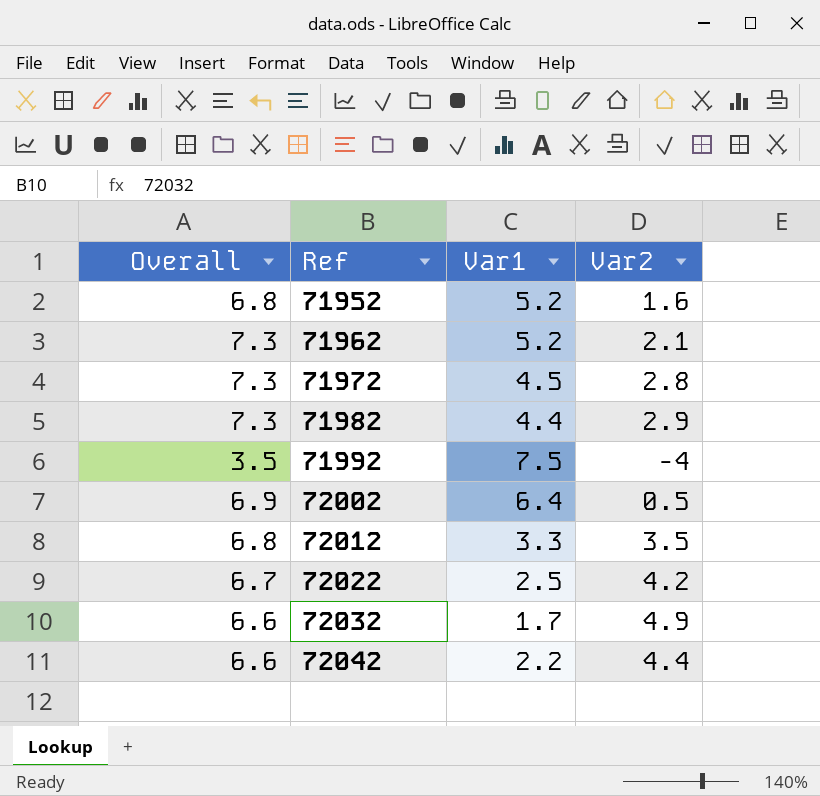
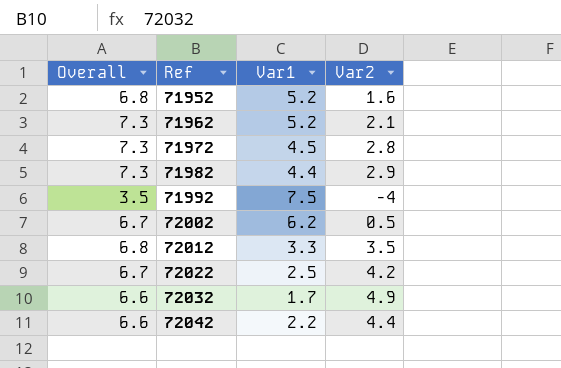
72002 | Overall: 6.9 -> 6.7
72002 | Var1: 6.4 -> 6.2

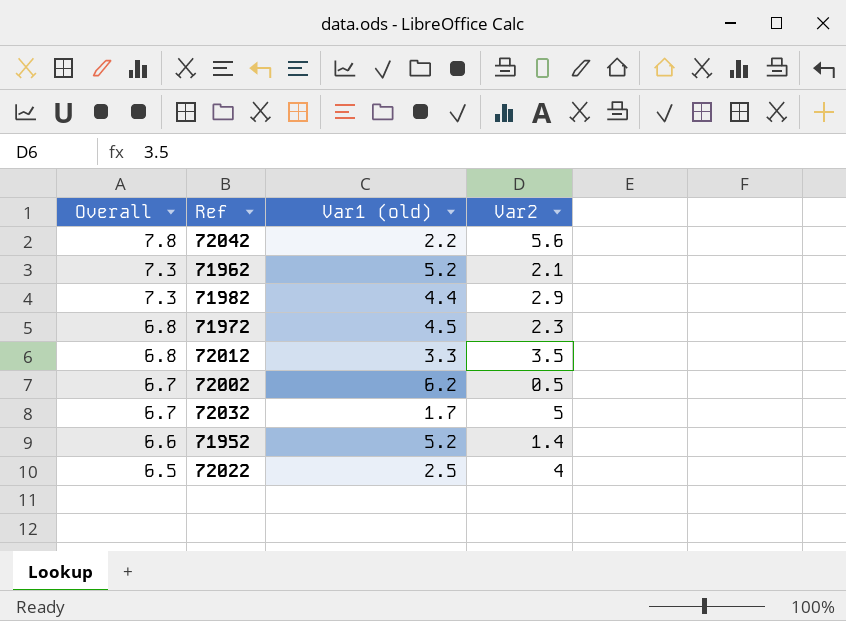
row order: Ref ascending -> Overall descending
column name: Var1 -> Var1 (old)
row 71992: 3.5 | 7.5 | -4 -> none
72042 | Overall: 6.6 -> 7.8
72042 | Var2: 4.4 -> 5.6
71972 | Overall: 7.3 -> 6.8
71972 | Var2: 2.8 -> 2.3
72032 | Overall: 6.6 -> 6.7
72032 | Var2: 4.9 -> 5
71952 | Overall: 6.8 -> 6.6
71952 | Var2: 1.6 -> 1.4
72022 | Overall: 6.7 -> 6.5
72022 | Var2: 4.2 -> 4

